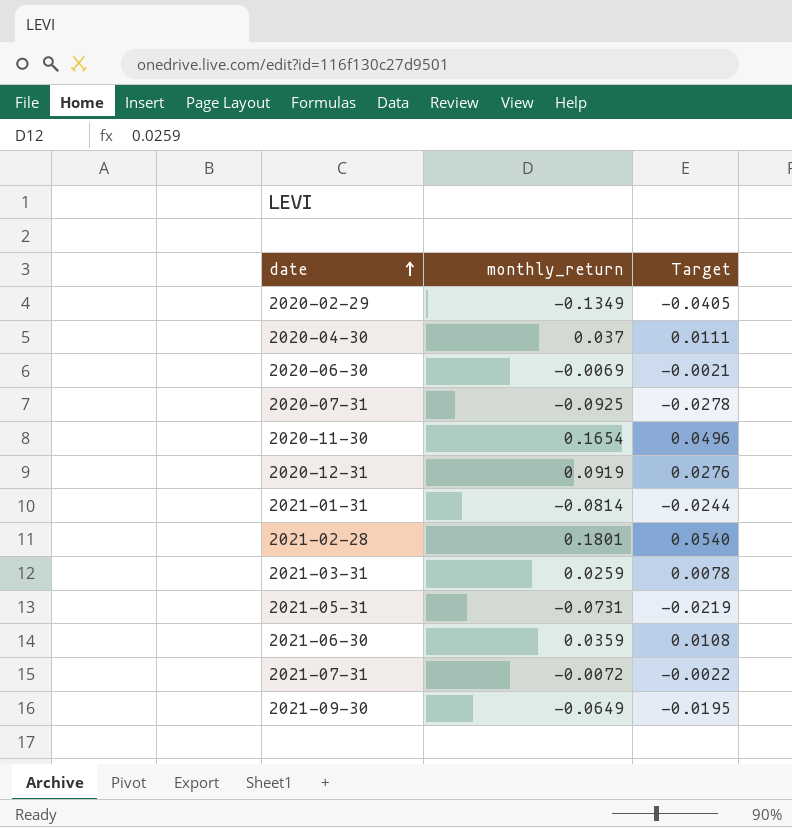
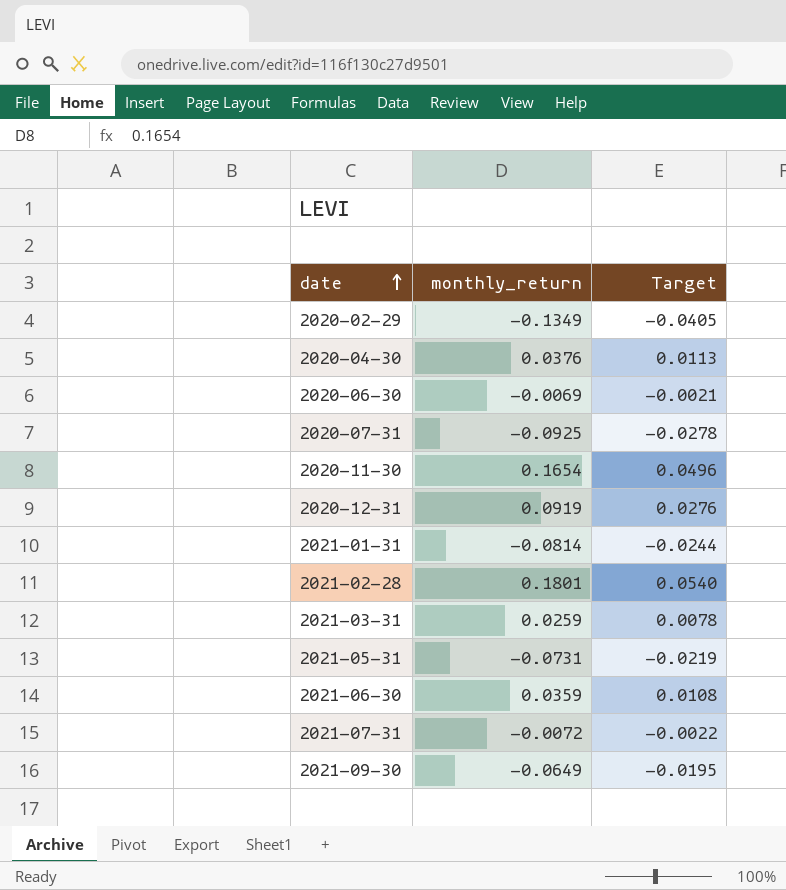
2020-04-30 | monthly_return: 0.037 -> 0.0376
2020-04-30 | Target: 0.0111 -> 0.0113

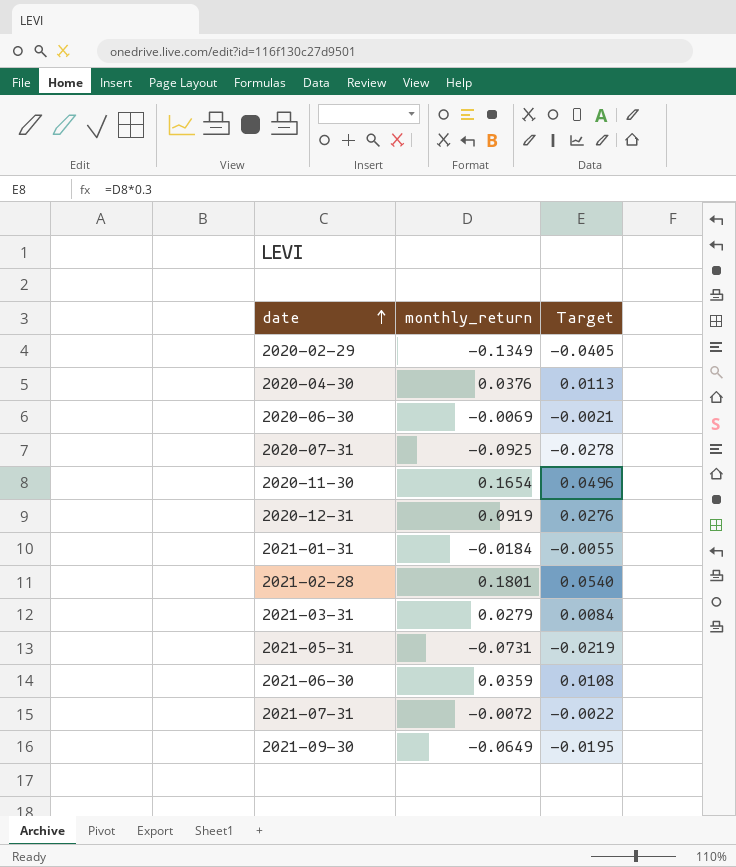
2021-01-31 | monthly_return: -0.0814 -> -0.0184
2021-01-31 | Target: -0.0244 -> -0.0055
2021-03-31 | monthly_return: 0.0259 -> 0.0279
2021-03-31 | Target: 0.0078 -> 0.0084

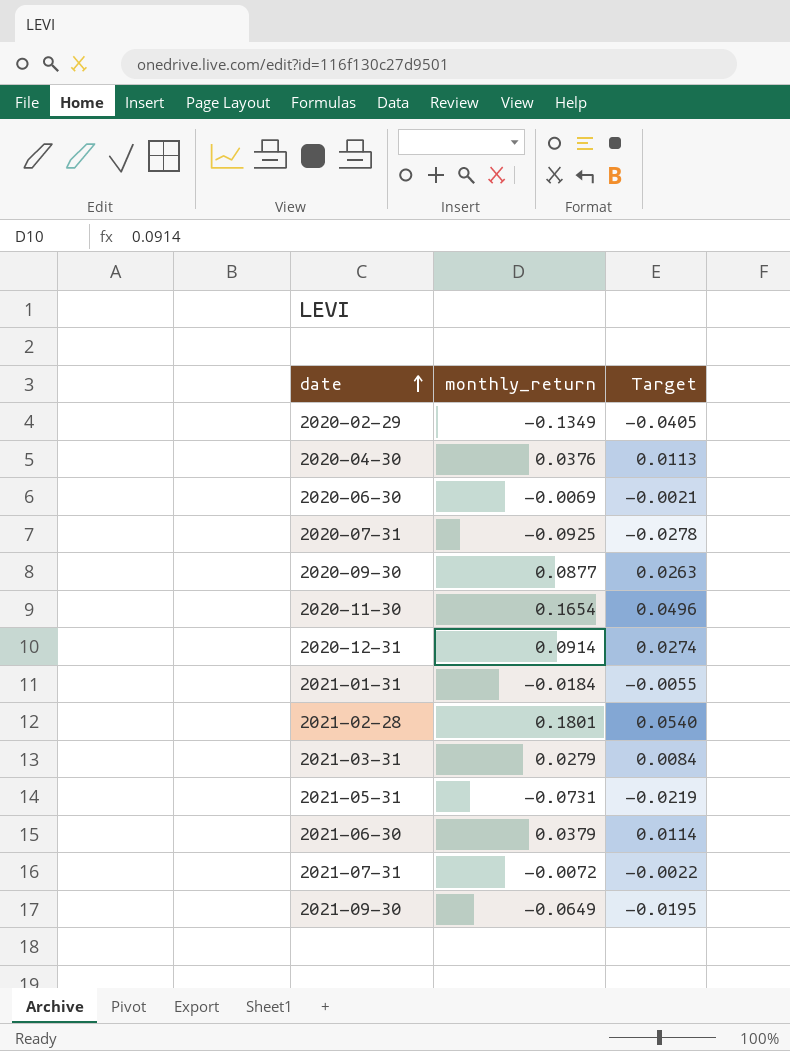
row 2020-09-30: none -> 0.0877 | 0.0263
2020-12-31 | monthly_return: 0.0919 -> 0.0914
2020-12-31 | Target: 0.0276 -> 0.0274
2021-06-30 | monthly_return: 0.0359 -> 0.0379
2021-06-30 | Target: 0.0108 -> 0.0114

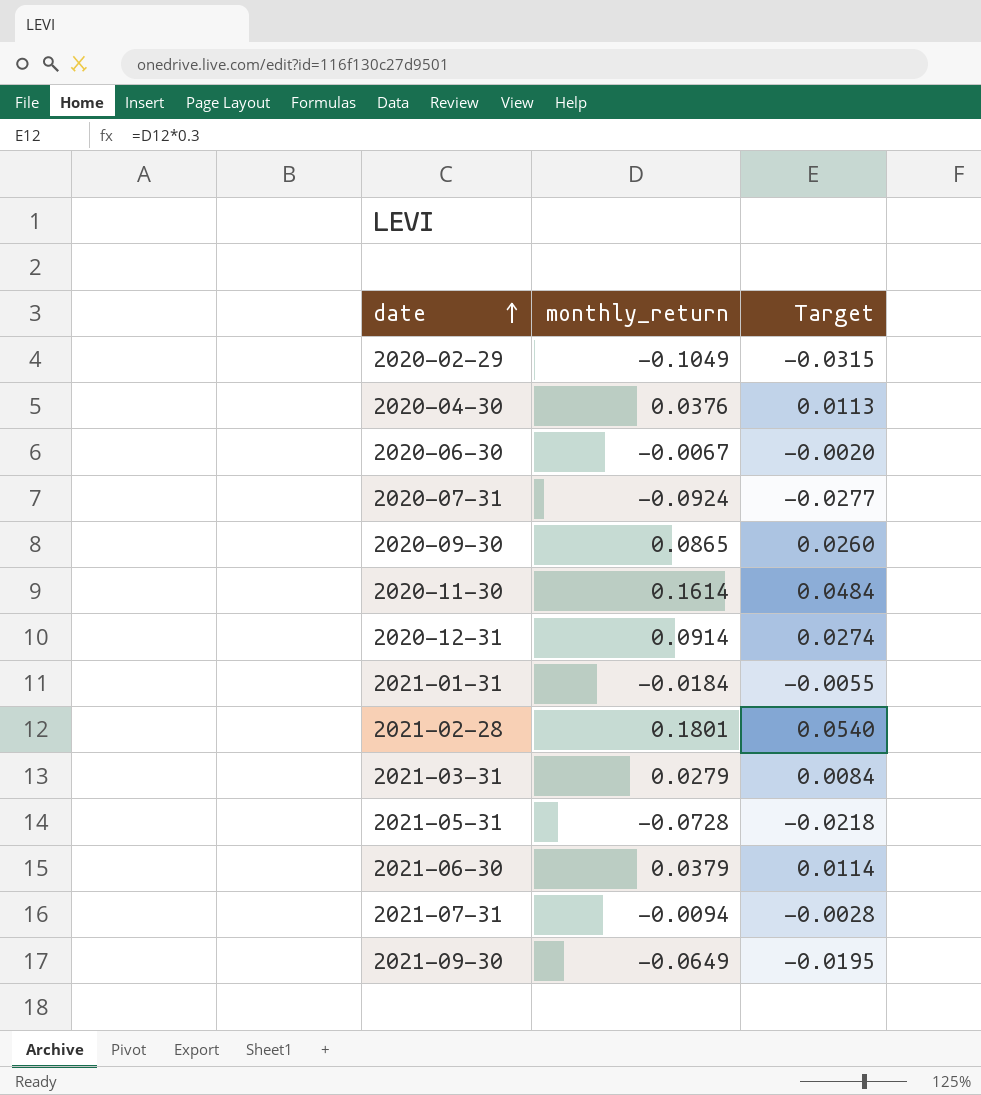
2020-02-29 | monthly_return: -0.1349 -> -0.1049
2020-02-29 | Target: -0.0405 -> -0.0315
2020-06-30 | monthly_return: -0.0069 -> -0.0067
2020-06-30 | Target: -0.0021 -> -0.0020
2020-07-31 | monthly_return: -0.0925 -> -0.0924
2020-07-31 | Target: -0.0278 -> -0.0277
2020-09-30 | monthly_return: 0.0877 -> 0.0865
2020-09-30 | Target: 0.0263 -> 0.0260
2020-11-30 | monthly_return: 0.1654 -> 0.1614
2020-11-30 | Target: 0.0496 -> 0.0484
2021-05-31 | monthly_return: -0.0731 -> -0.0728
2021-05-31 | Target: -0.0219 -> -0.0218
2021-07-31 | monthly_return: -0.0072 -> -0.0094
2021-07-31 | Target: -0.0022 -> -0.0028

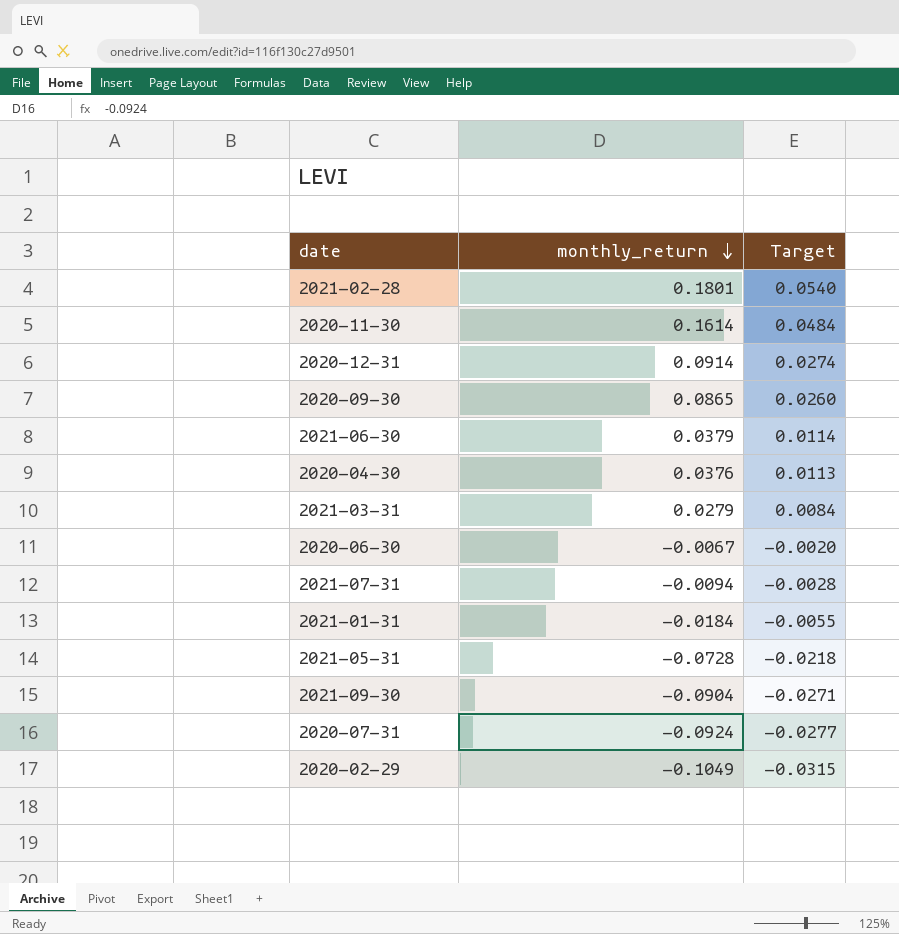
row order: date ascending -> monthly_return descending
2021-09-30 | monthly_return: -0.0649 -> -0.0904
2021-09-30 | Target: -0.0195 -> -0.0271

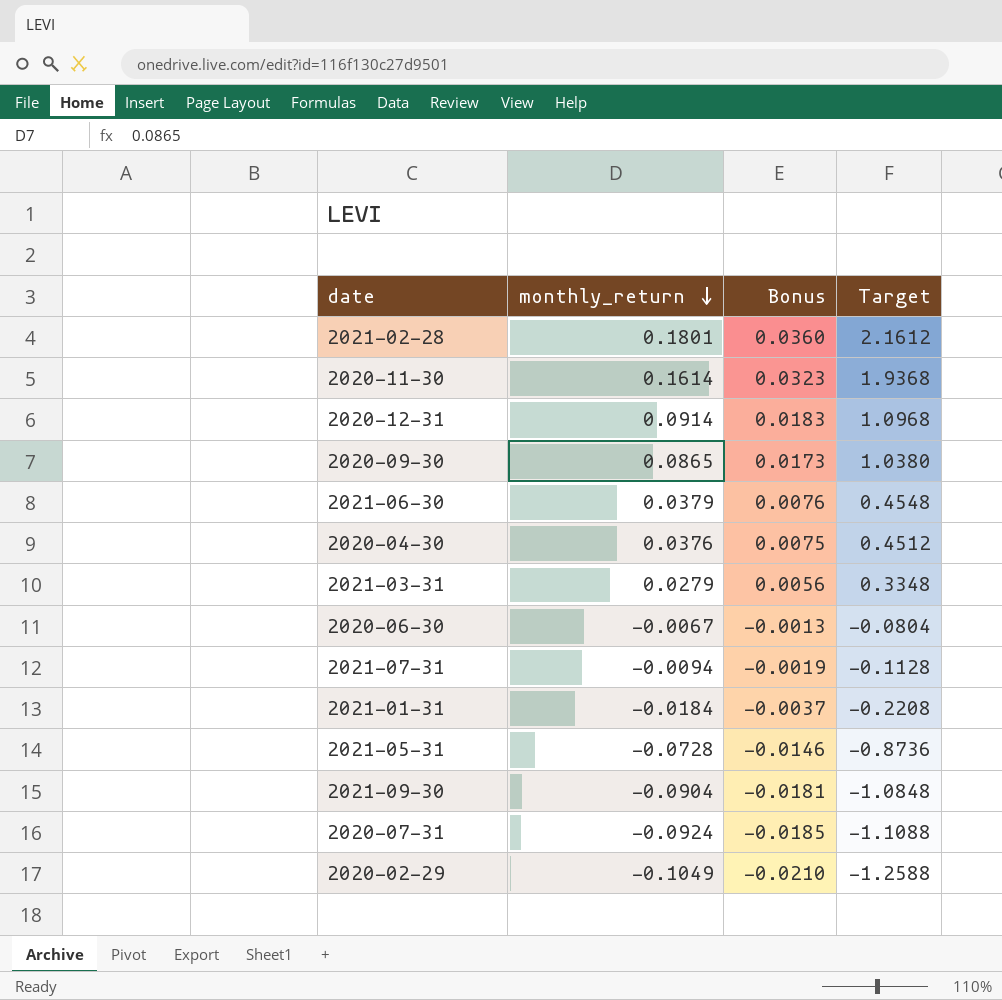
column Bonus | formula: none -> [monthly_return] * 0.2
column Target | formula: [monthly_return] * 0.3 -> [monthly_return] * 12

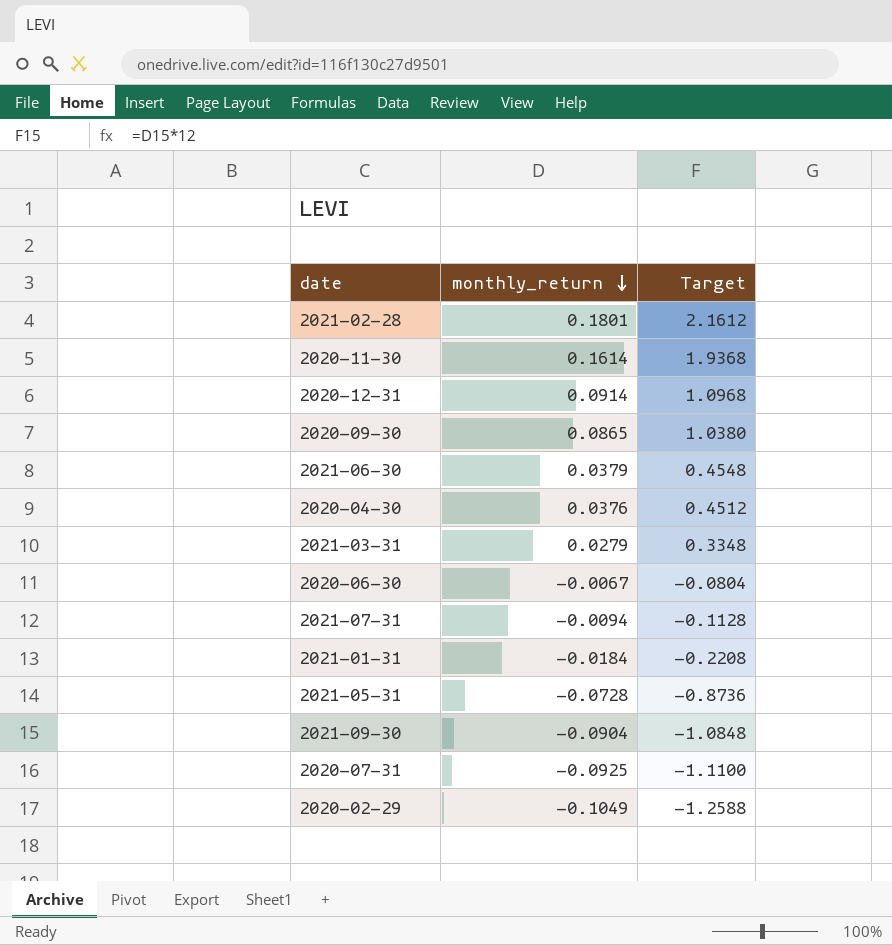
column Bonus | formula: [monthly_return] * 0.2 -> none
2020-07-31 | monthly_return: -0.0924 -> -0.0925
2020-07-31 | Target: -1.1088 -> -1.1100

